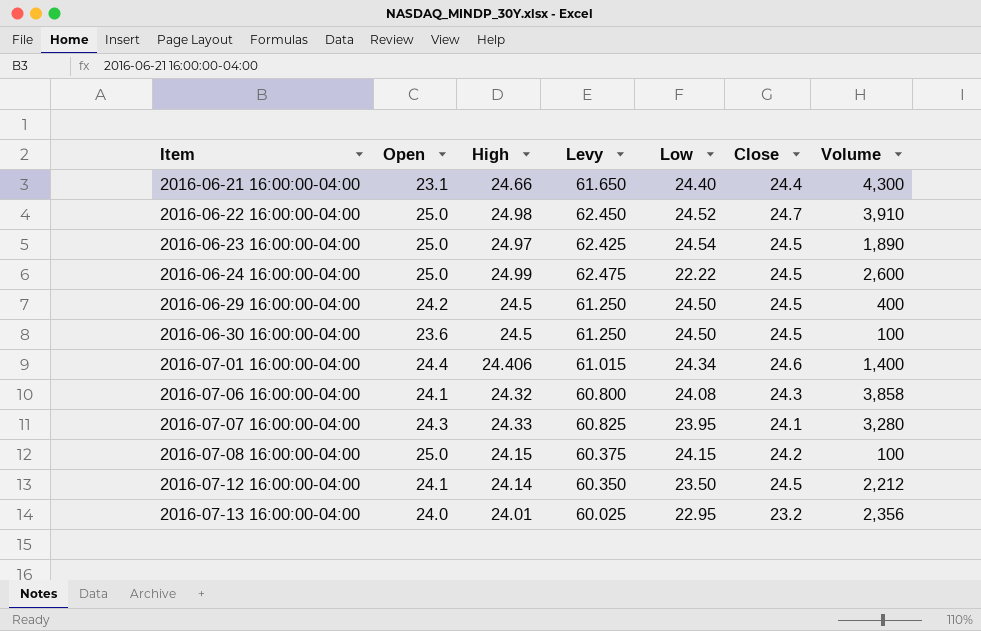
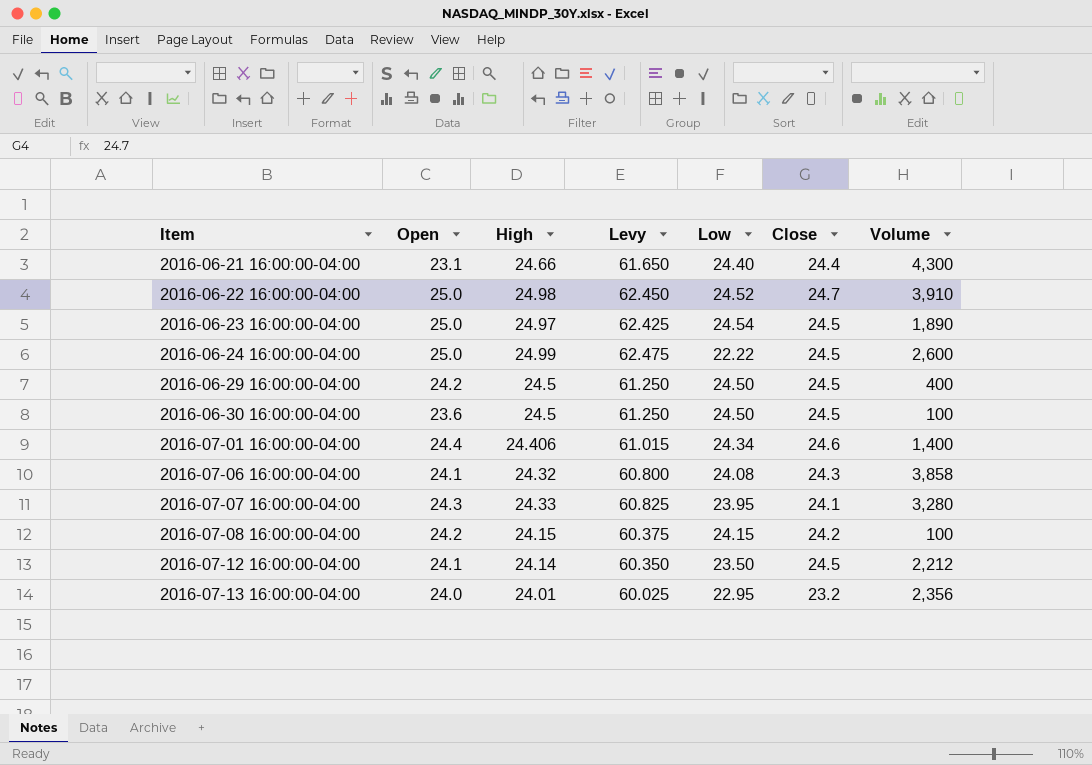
2016-07-08 16:00:00-04:00 | Open: 25.0 -> 24.2

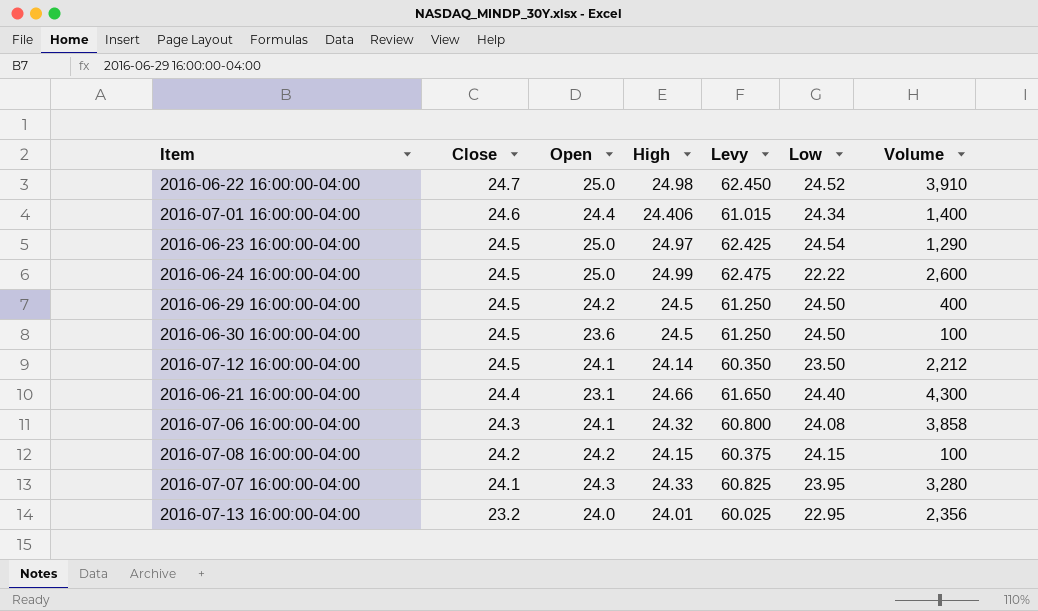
row order: Item ascending -> Close descending
column Close | position: 6 -> 2
2016-06-23 16:00:00-04:00 | Volume: 1,890 -> 1,290

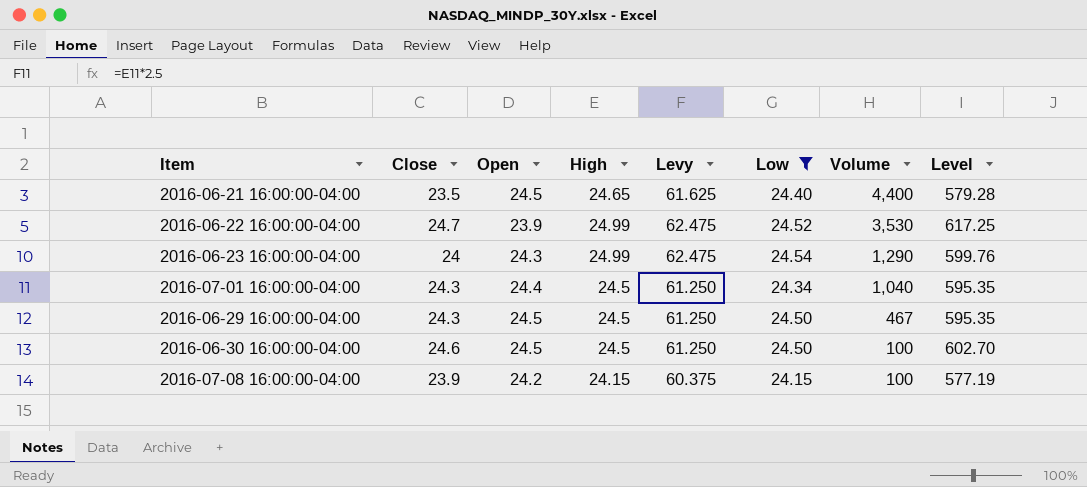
filter: none -> Low >= 24.15
row order: Close descending -> Volume descending
column Level | formula: none -> [Close] * [High]
2016-06-21 16:00:00-04:00 | Close: 24.4 -> 23.5
2016-06-21 16:00:00-04:00 | Open: 23.1 -> 24.5
2016-06-21 16:00:00-04:00 | High: 24.66 -> 24.65
2016-06-21 16:00:00-04:00 | Levy: 61.650 -> 61.625
2016-06-21 16:00:00-04:00 | Volume: 4,300 -> 4,400
2016-06-22 16:00:00-04:00 | Open: 25.0 -> 23.9
2016-06-22 16:00:00-04:00 | High: 24.98 -> 24.99
2016-06-22 16:00:00-04:00 | Levy: 62.450 -> 62.475
2016-06-22 16:00:00-04:00 | Volume: 3,910 -> 3,530
2016-06-23 16:00:00-04:00 | Close: 24.5 -> 24
2016-06-23 16:00:00-04:00 | Open: 25.0 -> 24.3
2016-06-23 16:00:00-04:00 | High: 24.97 -> 24.99
2016-06-23 16:00:00-04:00 | Levy: 62.425 -> 62.475
2016-07-01 16:00:00-04:00 | Close: 24.6 -> 24.3
2016-07-01 16:00:00-04:00 | High: 24.406 -> 24.5
2016-07-01 16:00:00-04:00 | Levy: 61.015 -> 61.250
2016-07-01 16:00:00-04:00 | Volume: 1,400 -> 1,040
2016-06-29 16:00:00-04:00 | Close: 24.5 -> 24.3
2016-06-29 16:00:00-04:00 | Open: 24.2 -> 24.5
2016-06-29 16:00:00-04:00 | Volume: 400 -> 467
2016-06-30 16:00:00-04:00 | Close: 24.5 -> 24.6
2016-06-30 16:00:00-04:00 | Open: 23.6 -> 24.5
2016-07-08 16:00:00-04:00 | Close: 24.2 -> 23.9

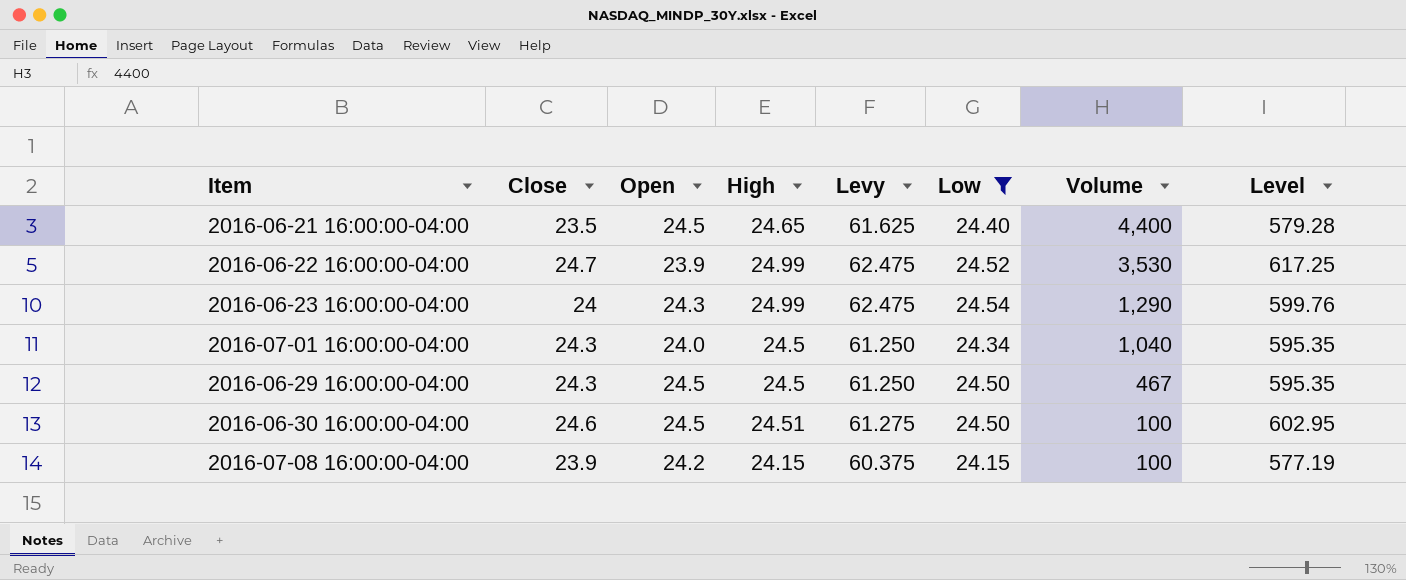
2016-07-01 16:00:00-04:00 | Open: 24.4 -> 24.0
2016-06-30 16:00:00-04:00 | High: 24.5 -> 24.51
2016-06-30 16:00:00-04:00 | Levy: 61.250 -> 61.275
2016-06-30 16:00:00-04:00 | Level: 602.70 -> 602.95

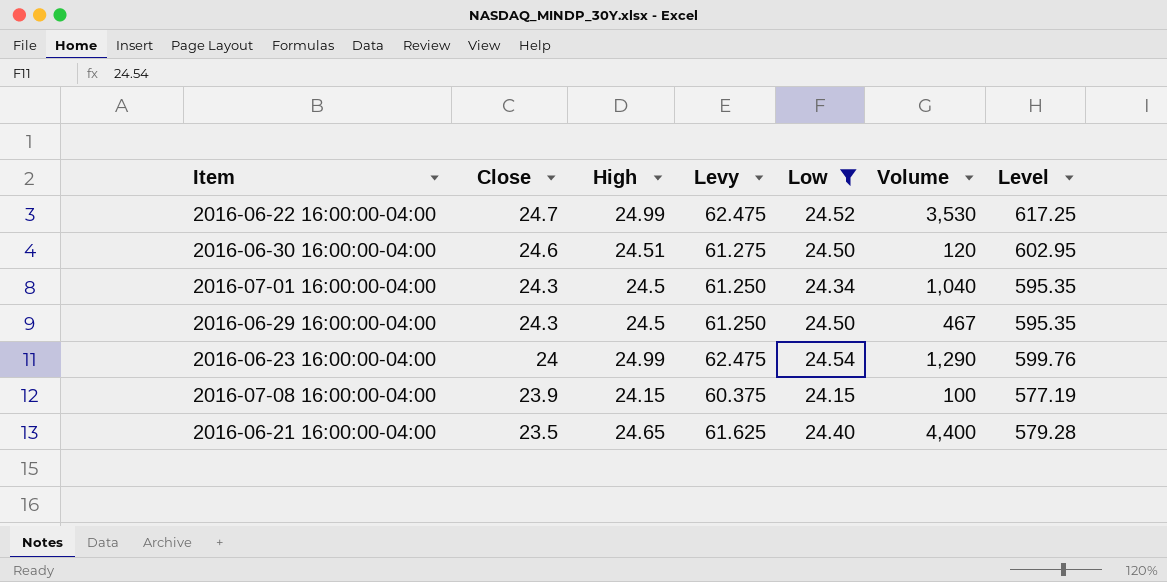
row order: Volume descending -> Close descending
column Open | position: 3 -> none
2016-06-30 16:00:00-04:00 | Volume: 100 -> 120

